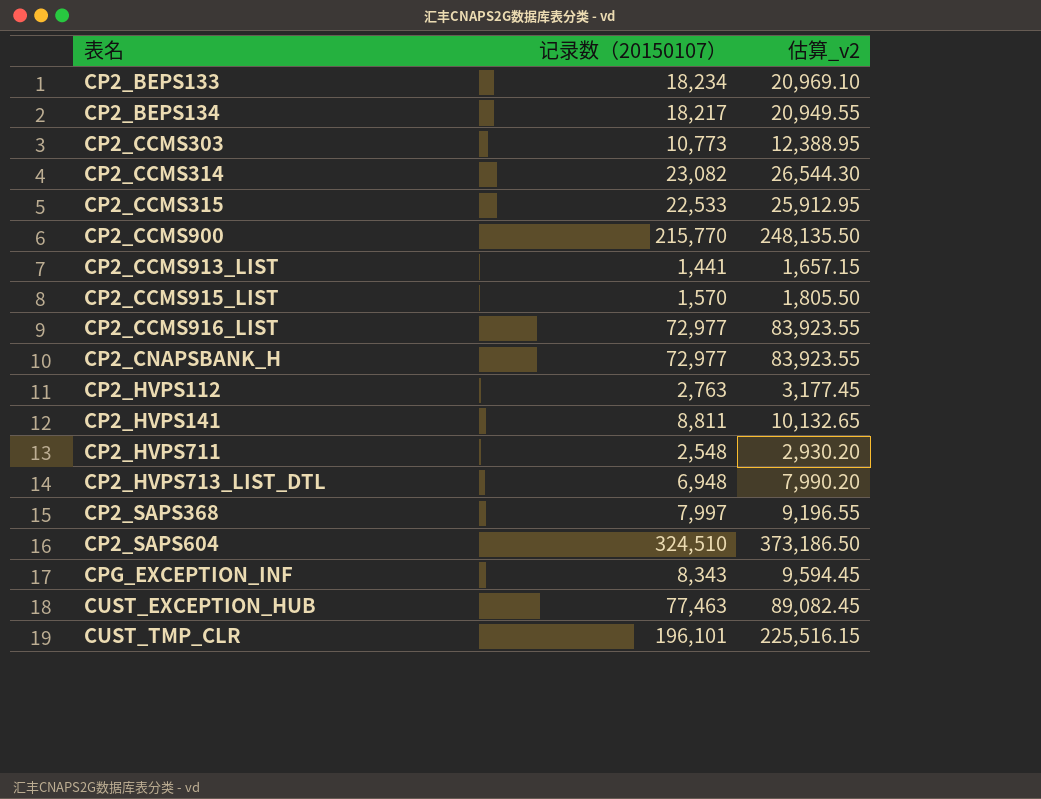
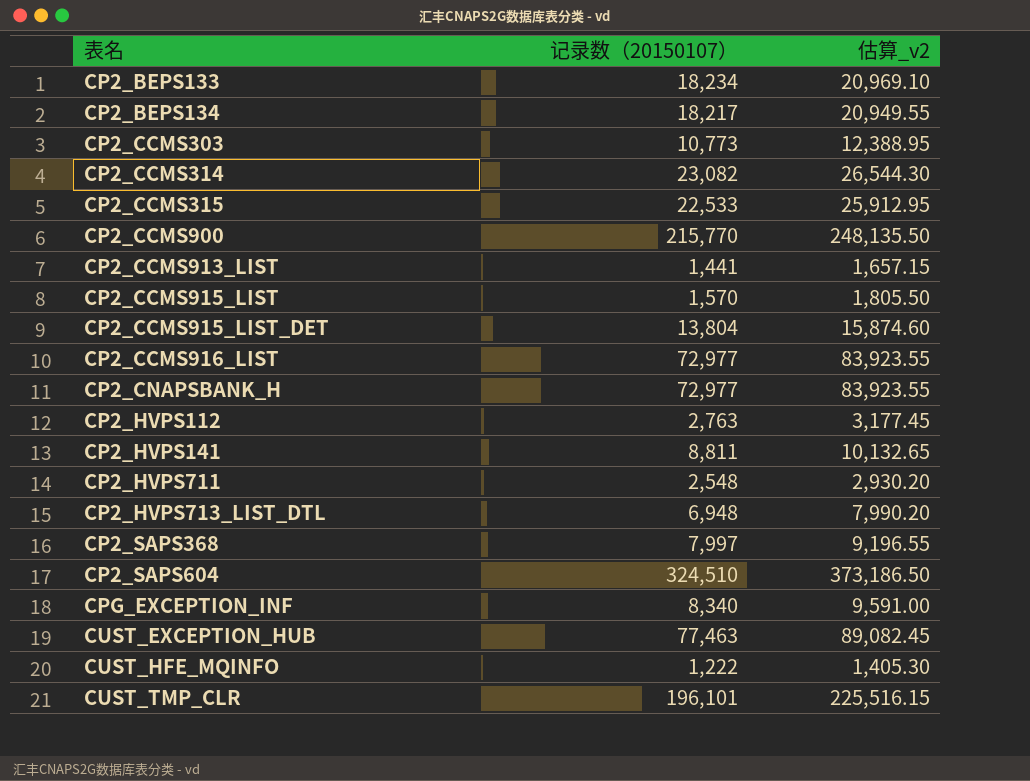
row CP2_CCMS915_LIST_DET: none -> 13,804 | 15,874.60
CPG_EXCEPTION_INF | 记录数（20150107）: 8,343 -> 8,340
CPG_EXCEPTION_INF | 估算_v2: 9,594.45 -> 9,591.00
row CUST_HFE_MQINFO: none -> 1,222 | 1,405.30

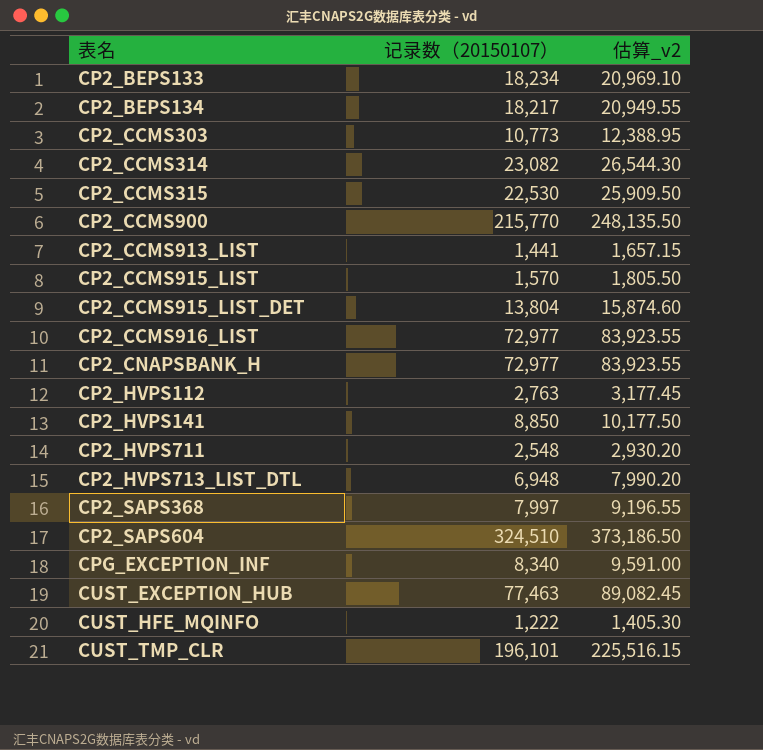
CP2_CCMS315 | 记录数（20150107）: 22,533 -> 22,530
CP2_CCMS315 | 估算_v2: 25,912.95 -> 25,909.50
CP2_HVPS141 | 记录数（20150107）: 8,811 -> 8,850
CP2_HVPS141 | 估算_v2: 10,132.65 -> 10,177.50

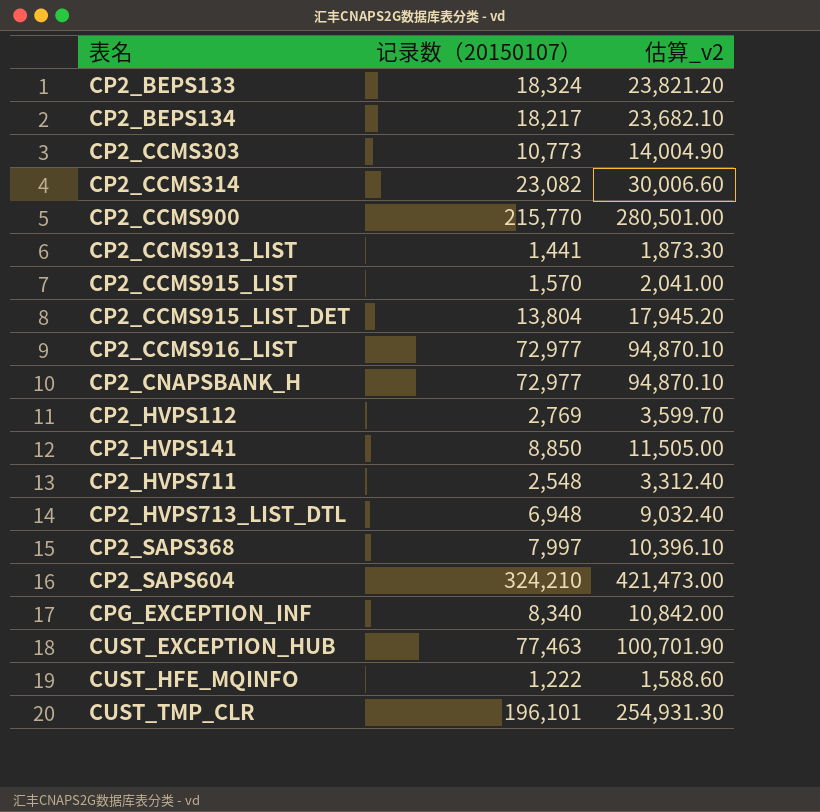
column 估算_v2 | formula: [记录数（20150107）] * 1.15 -> [记录数（20150107）] * 1.3
row CP2_CCMS315: 22,530 | 25,909.50 -> none
CP2_BEPS133 | 记录数（20150107）: 18,234 -> 18,324
CP2_HVPS112 | 记录数（20150107）: 2,763 -> 2,769
CP2_SAPS604 | 记录数（20150107）: 324,510 -> 324,210

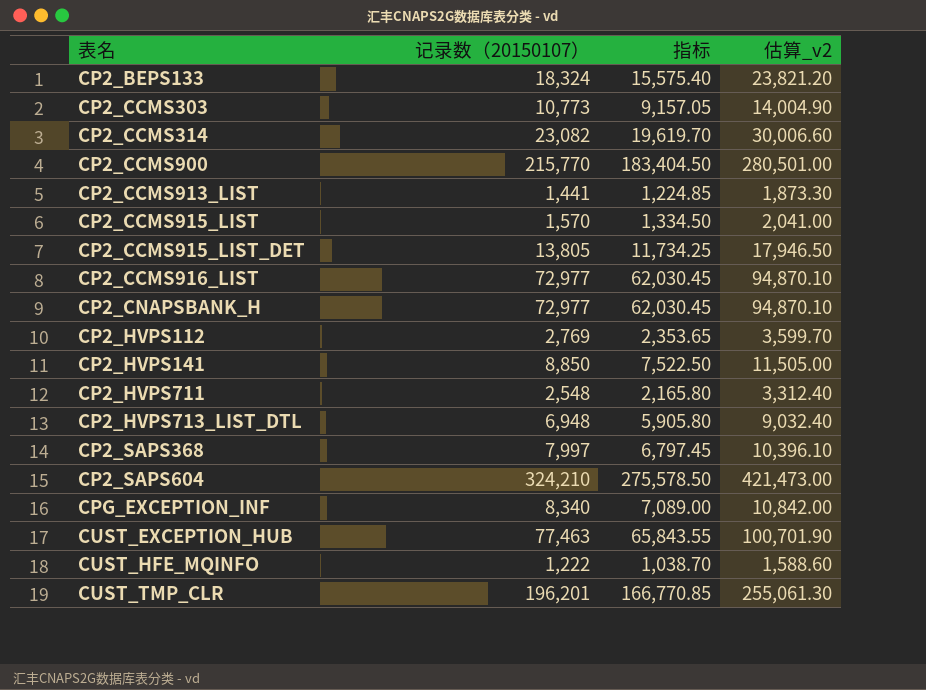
column 指标 | formula: none -> [记录数（20150107）] * 0.85
row CP2_BEPS134: 18,217 | 23,682.10 -> none
CP2_CCMS915_LIST_DET | 记录数（20150107）: 13,804 -> 13,805
CP2_CCMS915_LIST_DET | 估算_v2: 17,945.20 -> 17,946.50
CUST_TMP_CLR | 记录数（20150107）: 196,101 -> 196,201
CUST_TMP_CLR | 估算_v2: 254,931.30 -> 255,061.30

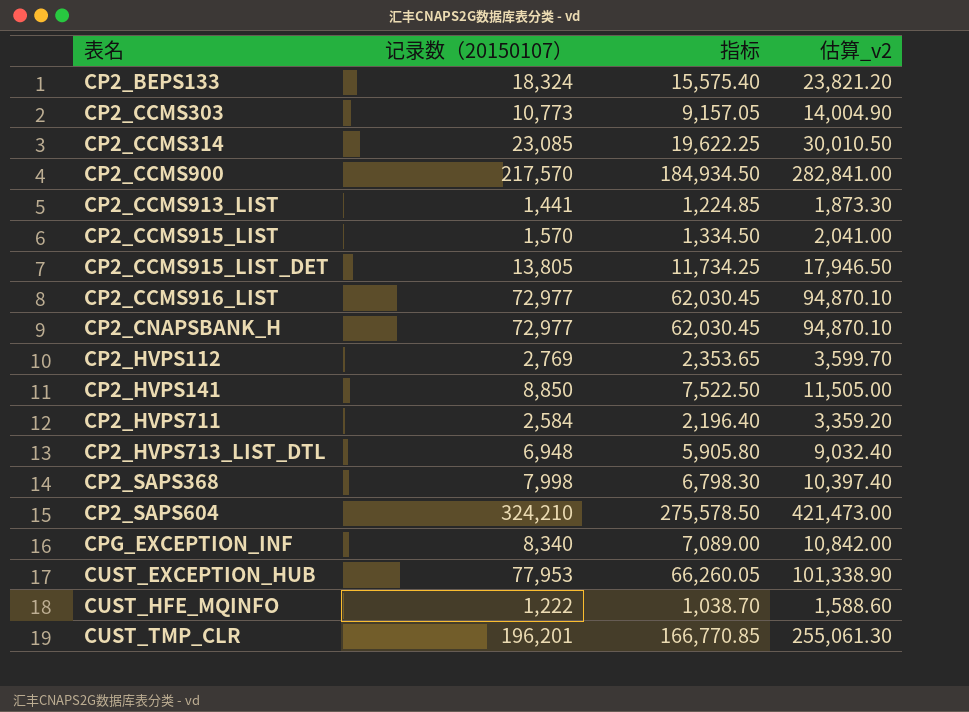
CP2_CCMS314 | 记录数（20150107）: 23,082 -> 23,085
CP2_CCMS314 | 指标: 19,619.70 -> 19,622.25
CP2_CCMS314 | 估算_v2: 30,006.60 -> 30,010.50
CP2_CCMS900 | 记录数（20150107）: 215,770 -> 217,570
CP2_CCMS900 | 指标: 183,404.50 -> 184,934.50
CP2_CCMS900 | 估算_v2: 280,501.00 -> 282,841.00
CP2_HVPS711 | 记录数（20150107）: 2,548 -> 2,584
CP2_HVPS711 | 指标: 2,165.80 -> 2,196.40
CP2_HVPS711 | 估算_v2: 3,312.40 -> 3,359.20
CP2_SAPS368 | 记录数（20150107）: 7,997 -> 7,998
CP2_SAPS368 | 指标: 6,797.45 -> 6,798.30
CP2_SAPS368 | 估算_v2: 10,396.10 -> 10,397.40
CUST_EXCEPTION_HUB | 记录数（20150107）: 77,463 -> 77,953
CUST_EXCEPTION_HUB | 指标: 65,843.55 -> 66,260.05
CUST_EXCEPTION_HUB | 估算_v2: 100,701.90 -> 101,338.90

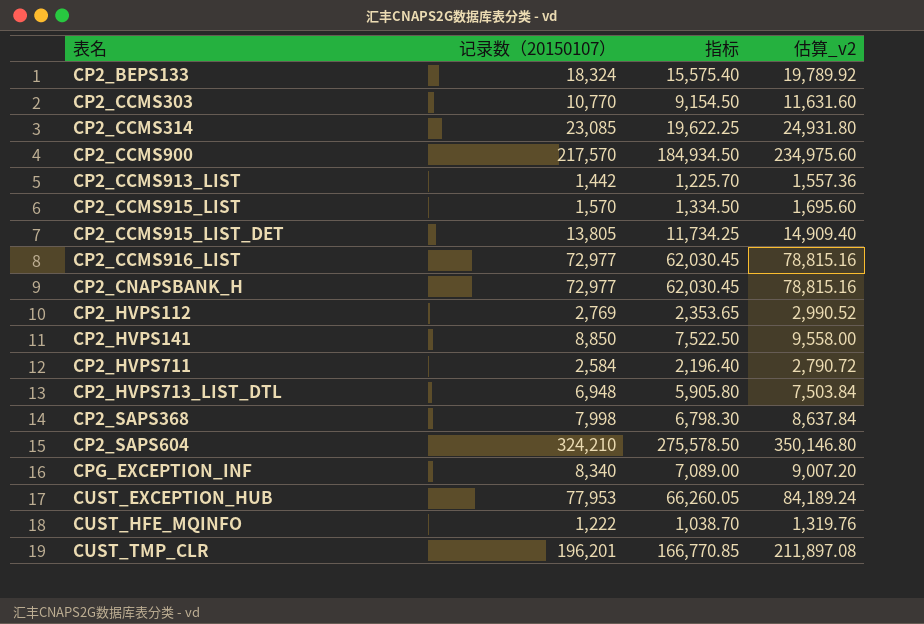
column 估算_v2 | formula: [记录数（20150107）] * 1.3 -> [记录数（20150107）] * 1.08
CP2_CCMS303 | 记录数（20150107）: 10,773 -> 10,770
CP2_CCMS303 | 指标: 9,157.05 -> 9,154.50
CP2_CCMS913_LIST | 记录数（20150107）: 1,441 -> 1,442
CP2_CCMS913_LIST | 指标: 1,224.85 -> 1,225.70

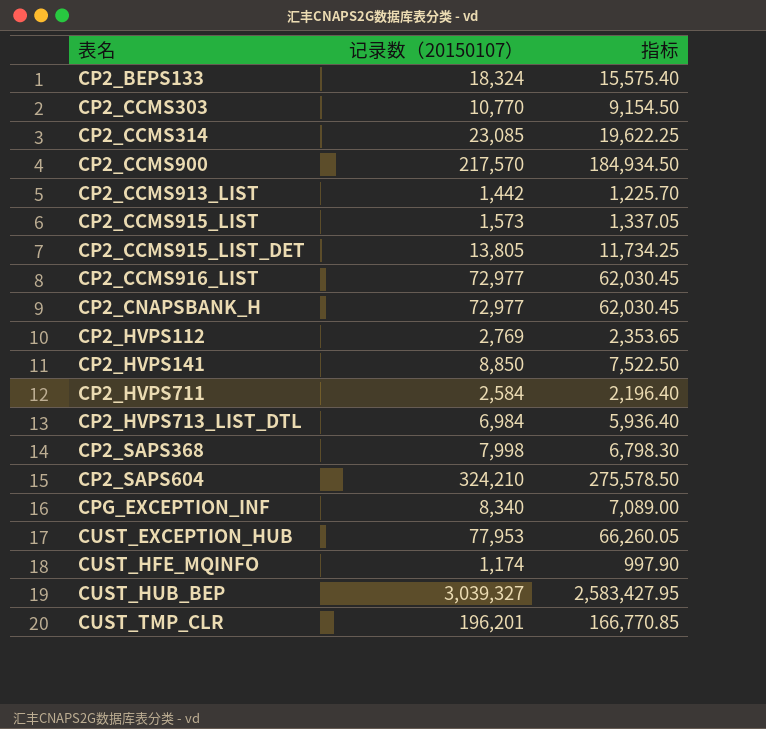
column 估算_v2 | formula: [记录数（20150107）] * 1.08 -> none
CP2_CCMS915_LIST | 记录数（20150107）: 1,570 -> 1,573
CP2_CCMS915_LIST | 指标: 1,334.50 -> 1,337.05
CP2_HVPS713_LIST_DTL | 记录数（20150107）: 6,948 -> 6,984
CP2_HVPS713_LIST_DTL | 指标: 5,905.80 -> 5,936.40
CUST_HFE_MQINFO | 记录数（20150107）: 1,222 -> 1,174
CUST_HFE_MQINFO | 指标: 1,038.70 -> 997.90
row CUST_HUB_BEP: none -> 3,039,327 | 2,583,427.95

